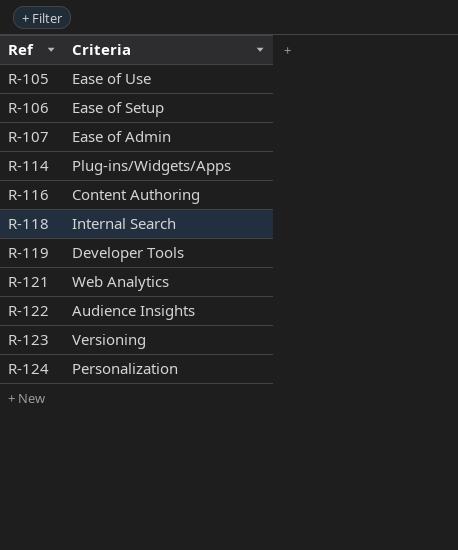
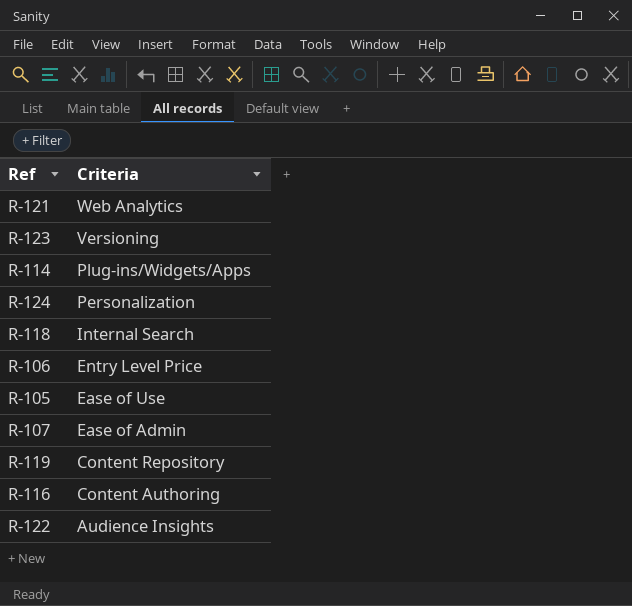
row order: Ref ascending -> Criteria descending
R-106 | Criteria: Ease of Setup -> Entry Level Price
R-119 | Criteria: Developer Tools -> Content Repository

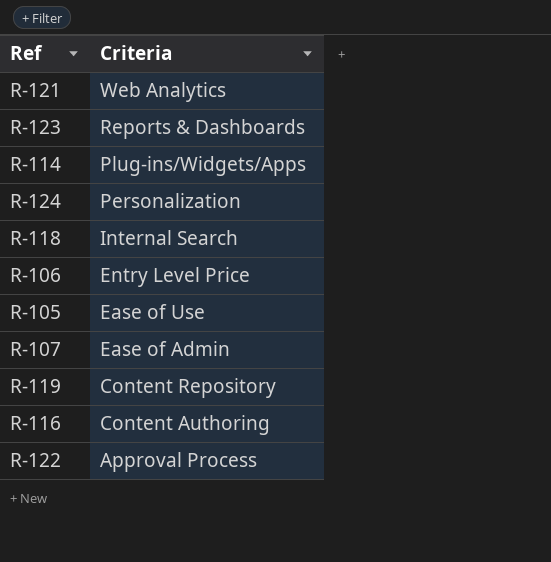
R-123 | Criteria: Versioning -> Reports & Dashboards
R-122 | Criteria: Audience Insights -> Approval Process

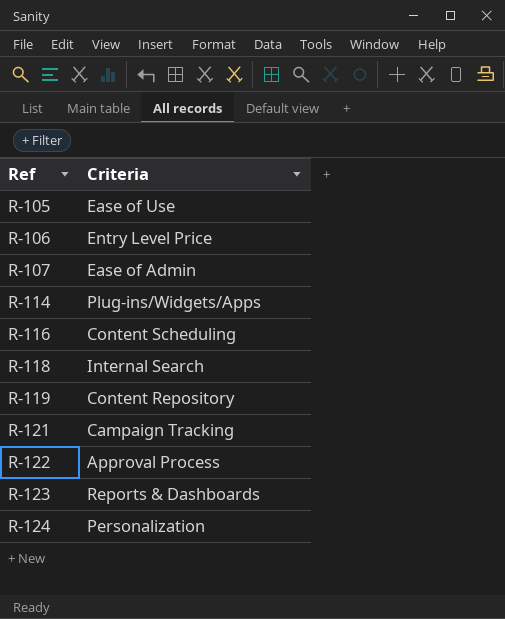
row order: Criteria descending -> Ref ascending
R-116 | Criteria: Content Authoring -> Content Scheduling
R-121 | Criteria: Web Analytics -> Campaign Tracking

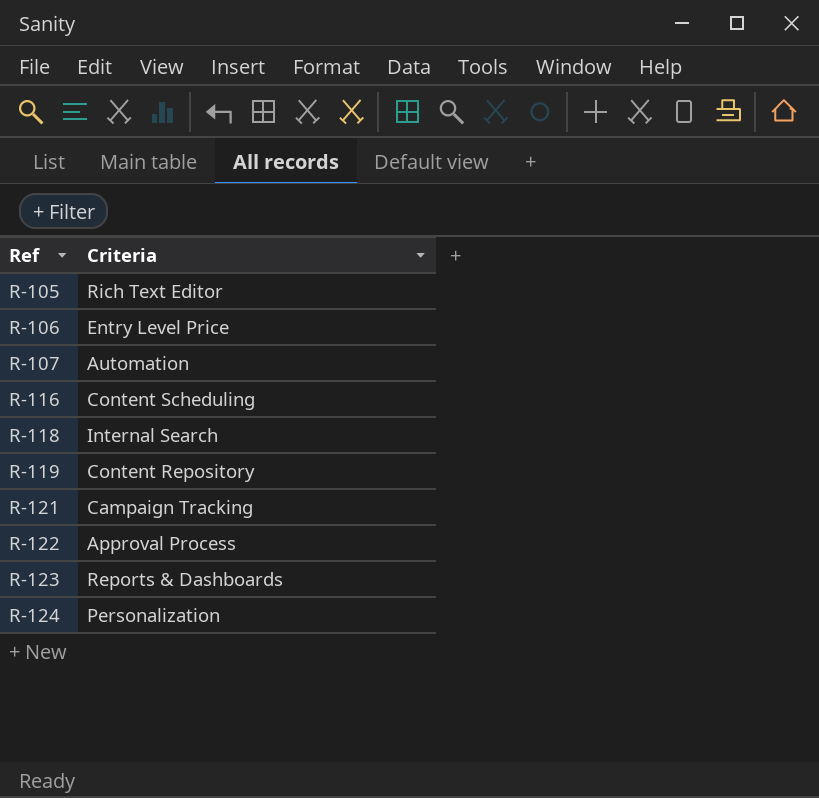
row R-114: Plug-ins/Widgets/Apps -> none
R-105 | Criteria: Ease of Use -> Rich Text Editor
R-107 | Criteria: Ease of Admin -> Automation

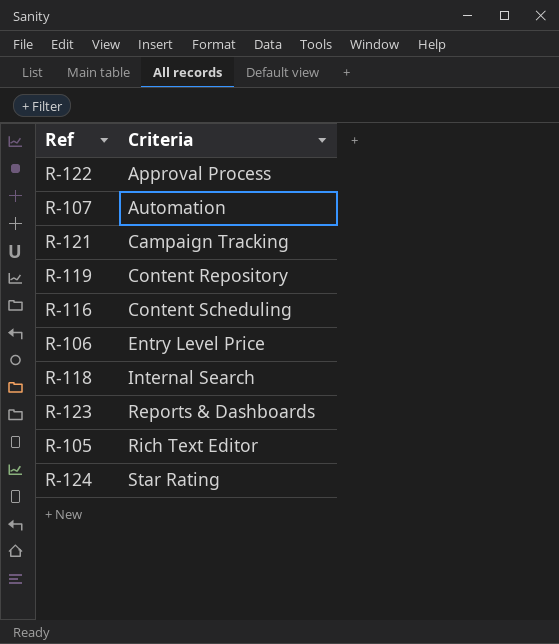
row order: Ref ascending -> Criteria ascending
R-124 | Criteria: Personalization -> Star Rating

